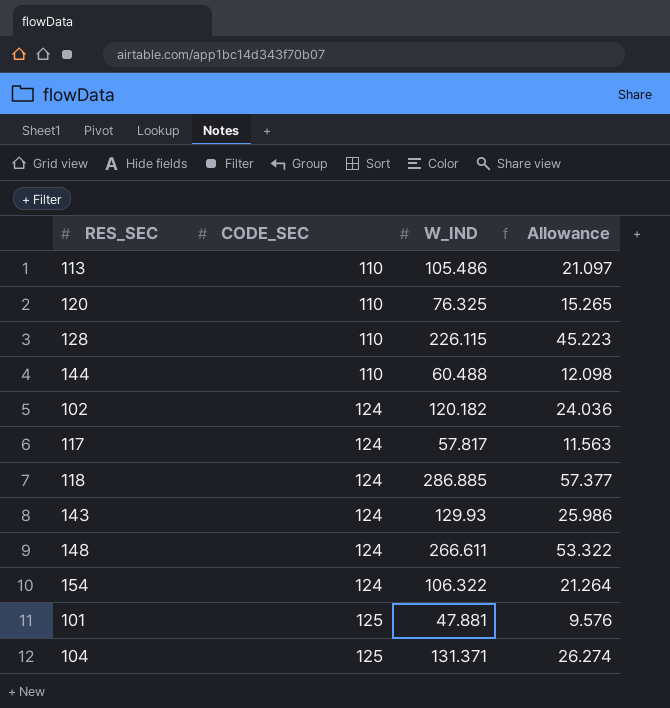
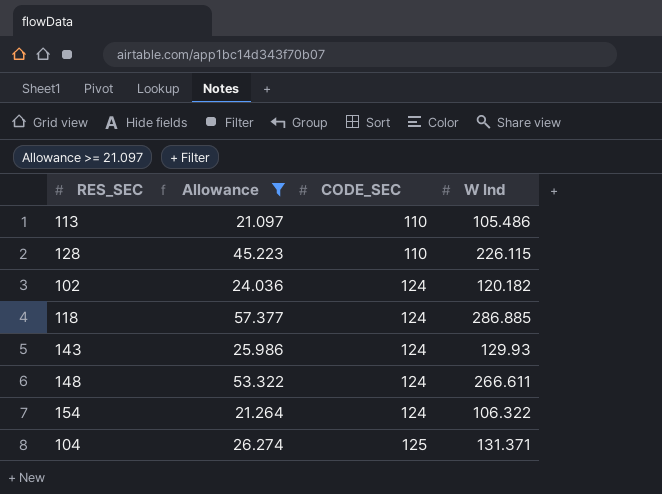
filter: none -> Allowance >= 21.097
column Allowance | position: 4 -> 2
column name: W_IND -> W Ind

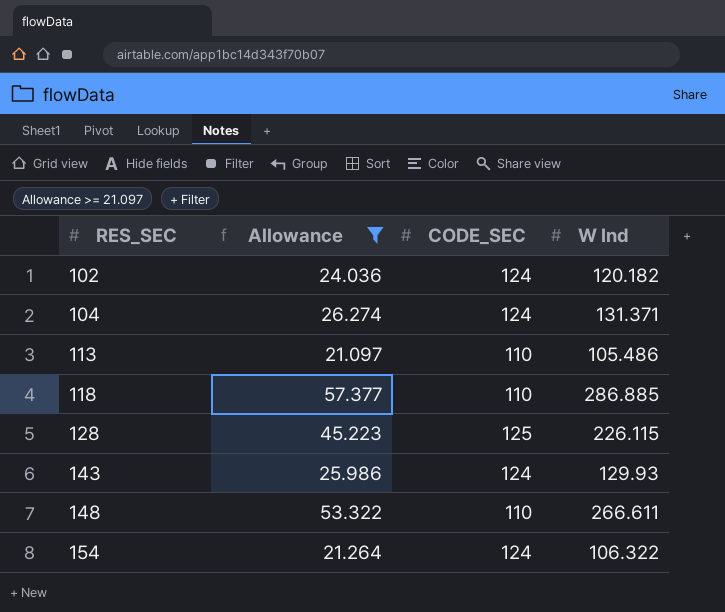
row order: CODE_SEC ascending -> RES_SEC ascending
104 | CODE_SEC: 125 -> 124
118 | CODE_SEC: 124 -> 110
128 | CODE_SEC: 110 -> 125
148 | CODE_SEC: 124 -> 110

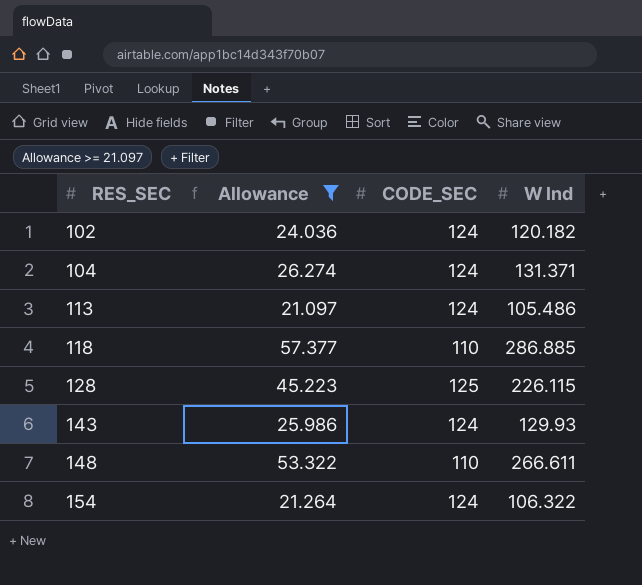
113 | CODE_SEC: 110 -> 124

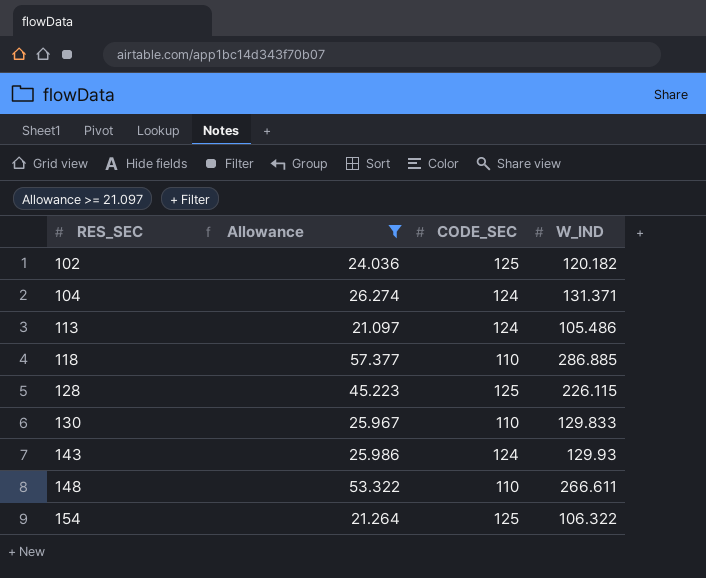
column name: W Ind -> W_IND
102 | CODE_SEC: 124 -> 125
row 130: none -> 25.967 | 110 | 129.833
154 | CODE_SEC: 124 -> 125

